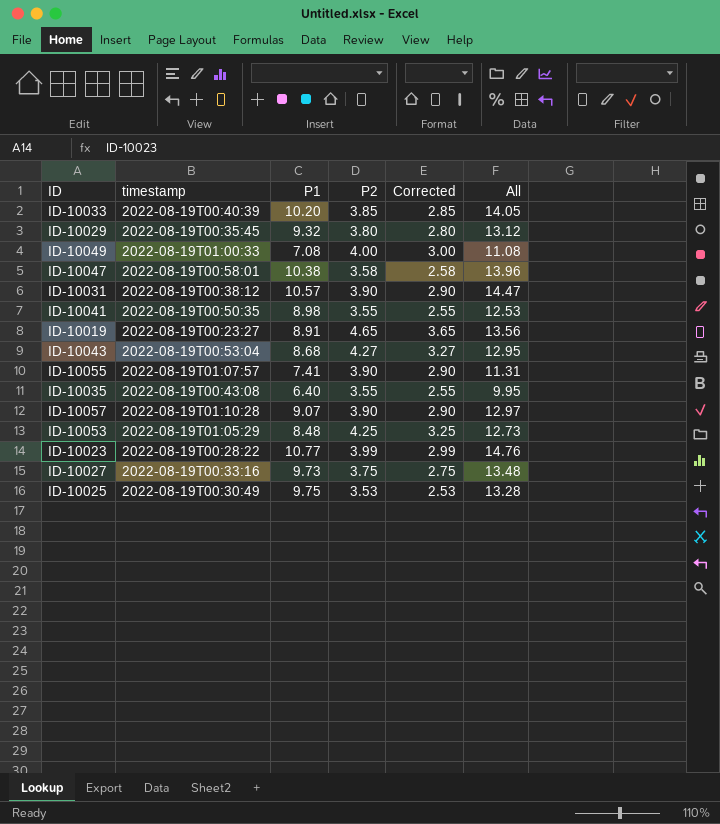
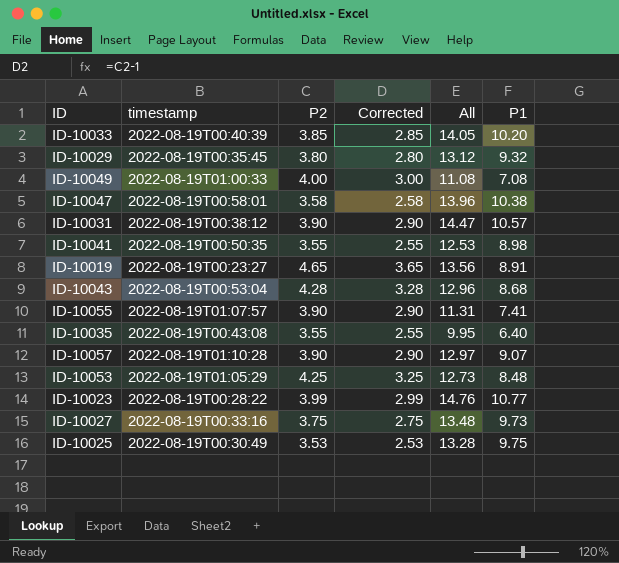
column P1 | position: 3 -> 6
ID-10043 | P2: 4.27 -> 4.28
ID-10043 | Corrected: 3.27 -> 3.28
ID-10043 | All: 12.95 -> 12.96

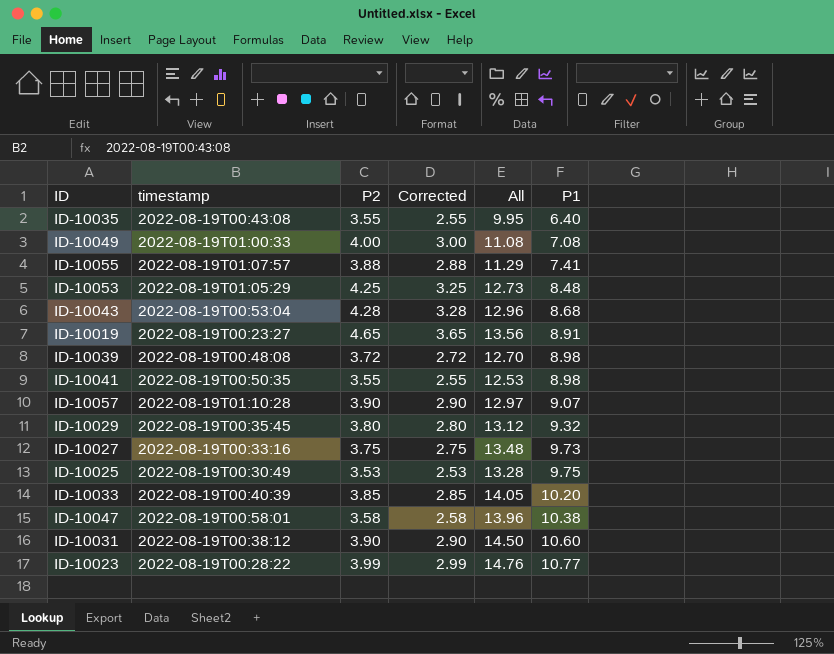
row order: none -> P1 ascending
ID-10055 | P2: 3.90 -> 3.88
ID-10055 | Corrected: 2.90 -> 2.88
ID-10055 | All: 11.31 -> 11.29
row ID-10039: none -> 2022-08-19T00:48:08 | 3.72 | 2.72 | 12.70 | 8.98
ID-10031 | All: 14.47 -> 14.50
ID-10031 | P1: 10.57 -> 10.60

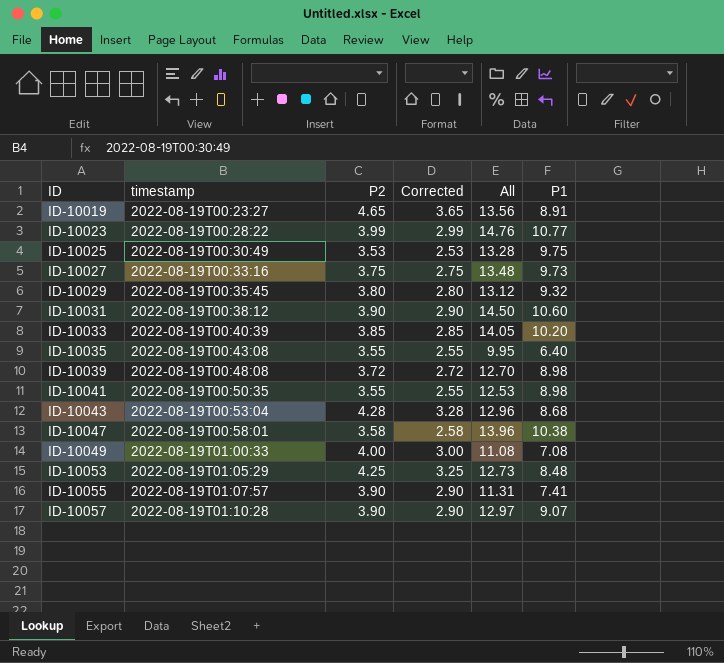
row order: P1 ascending -> ID ascending
ID-10055 | P2: 3.88 -> 3.90
ID-10055 | Corrected: 2.88 -> 2.90
ID-10055 | All: 11.29 -> 11.31

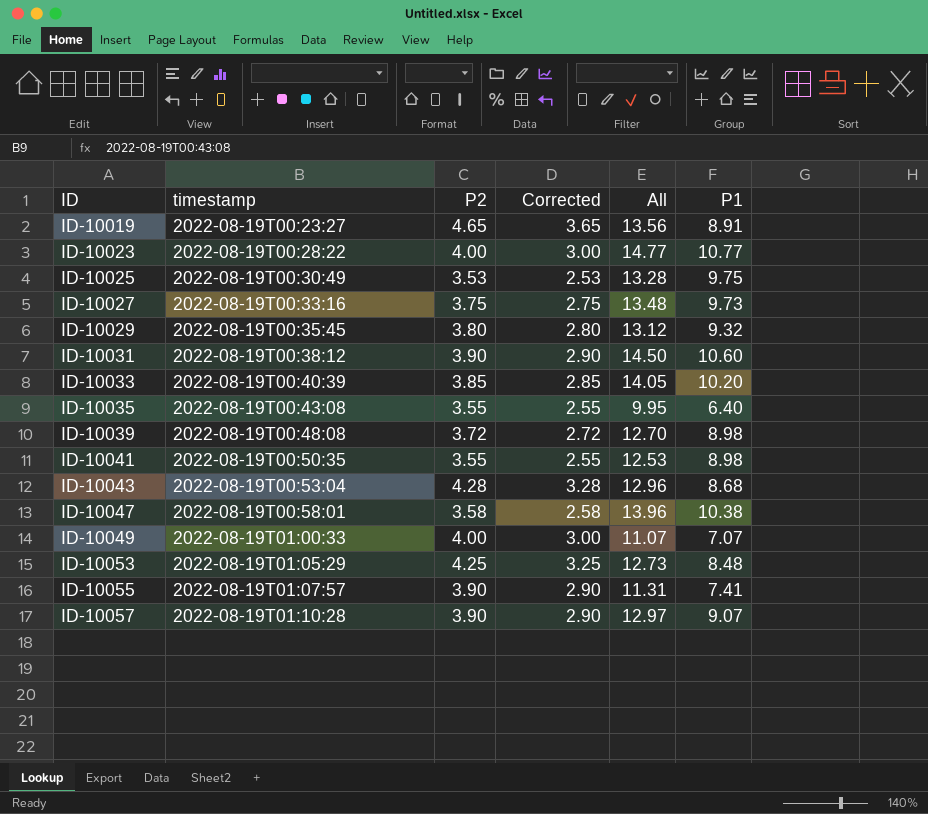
ID-10023 | P2: 3.99 -> 4.00
ID-10023 | Corrected: 2.99 -> 3.00
ID-10023 | All: 14.76 -> 14.77
ID-10049 | All: 11.08 -> 11.07
ID-10049 | P1: 7.08 -> 7.07

